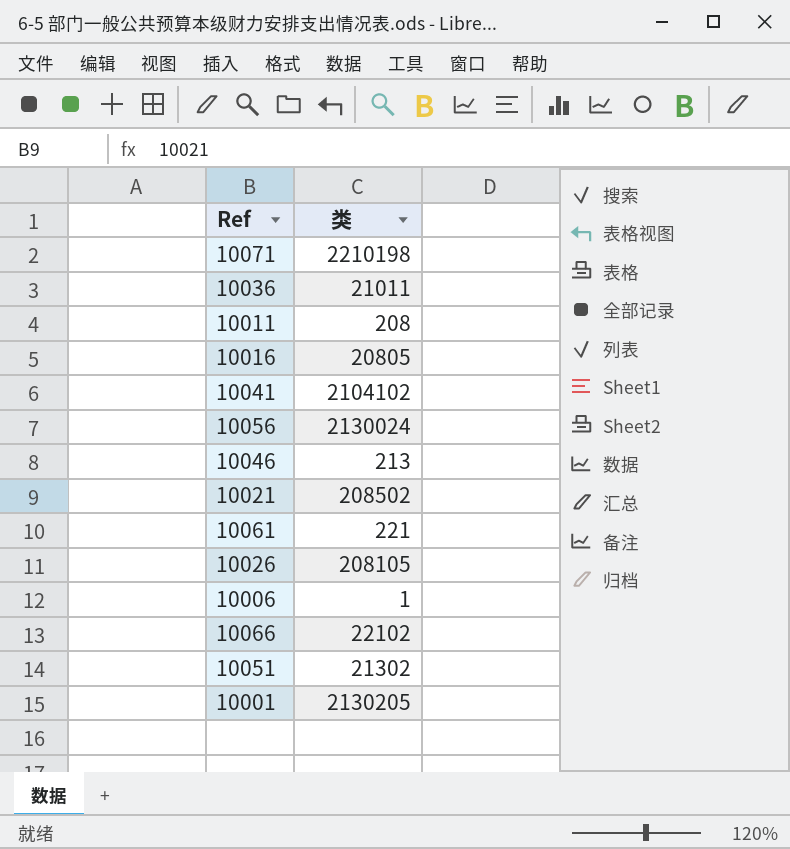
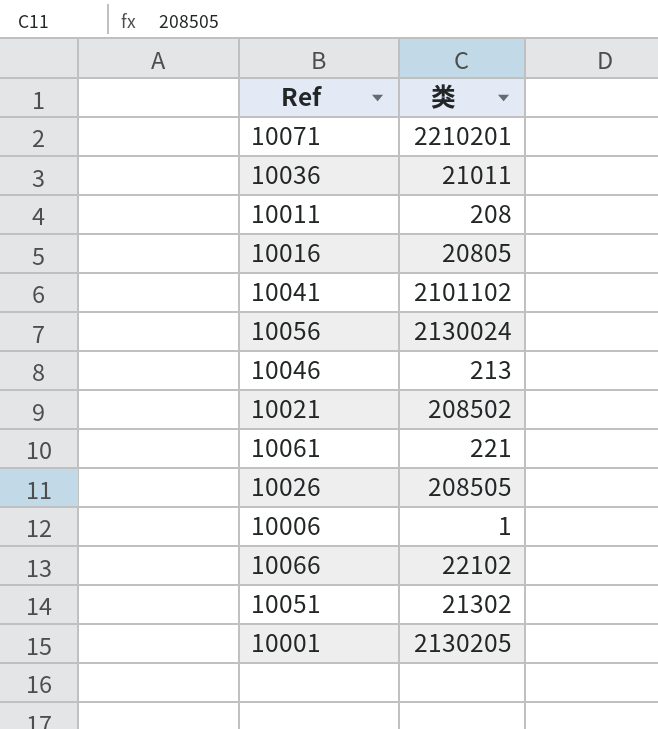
10071 | 类: 2210198 -> 2210201
10041 | 类: 2104102 -> 2101102
10026 | 类: 208105 -> 208505

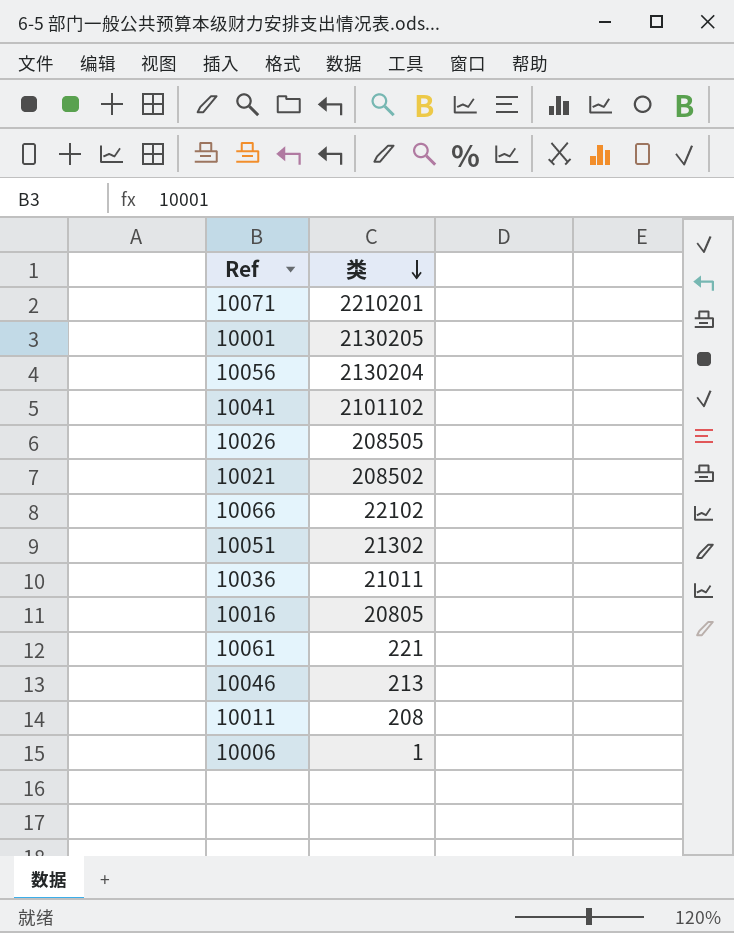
row order: none -> 类 descending
10056 | 类: 2130024 -> 2130204

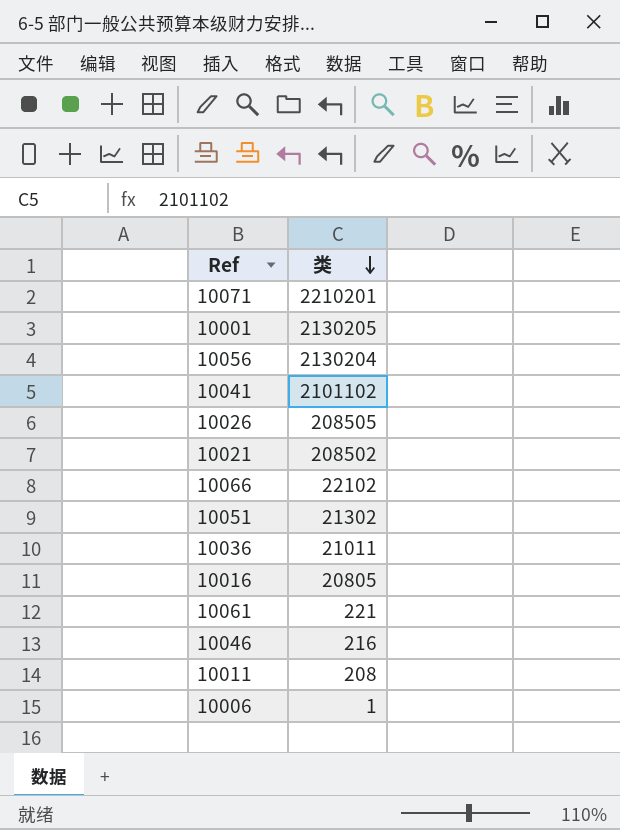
10046 | 类: 213 -> 216

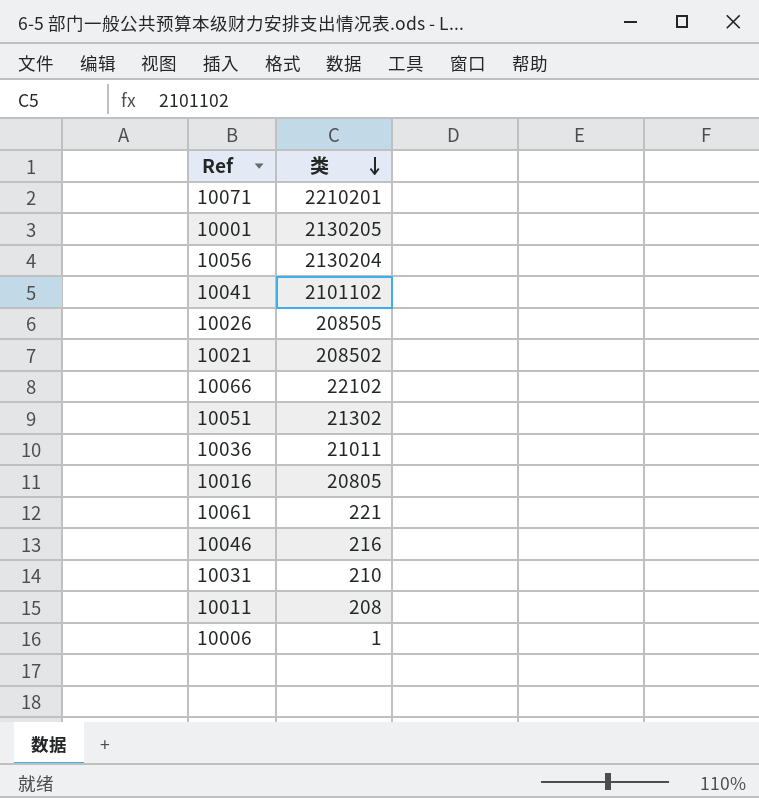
row 10031: none -> 210

